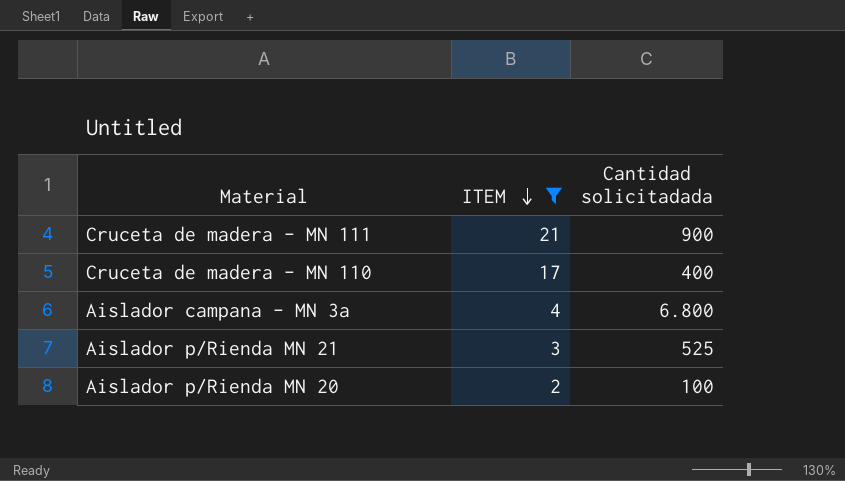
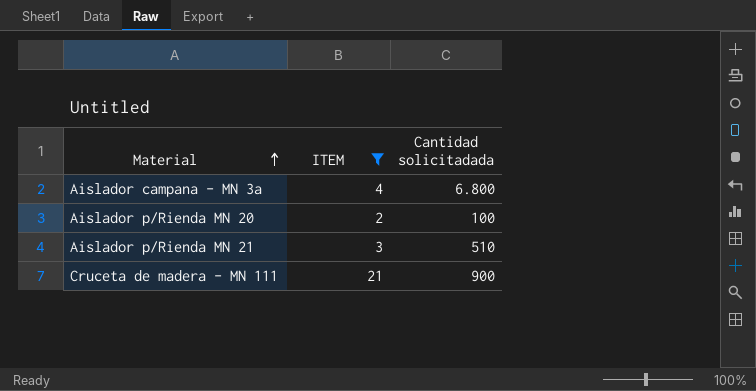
row order: ITEM descending -> Material ascending
row Cruceta de madera - MN 110: 17 | 400 -> none
Aislador p/Rienda MN 21 | Cantidad solicitadada: 525 -> 510

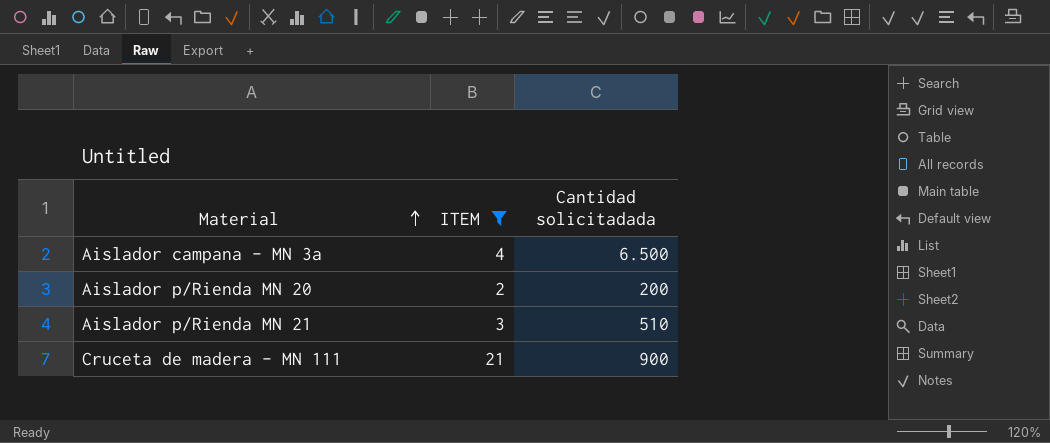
Aislador campana - MN 3a | Cantidad solicitadada: 6.800 -> 6.500
Aislador p/Rienda MN 20 | Cantidad solicitadada: 100 -> 200

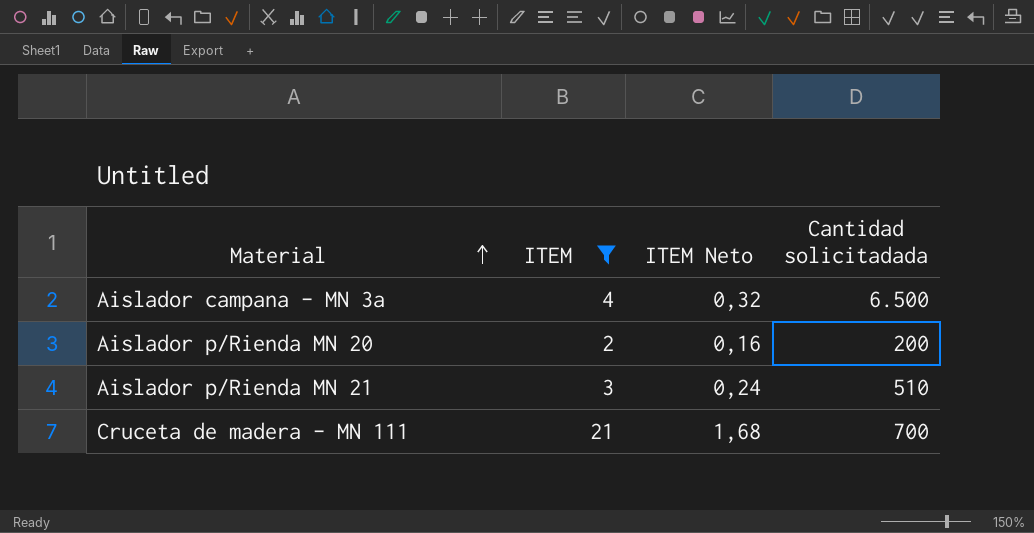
column ITEM Neto | formula: none -> [ITEM] * 0,08
Cruceta de madera - MN 111 | Cantidad solicitadada: 900 -> 700

